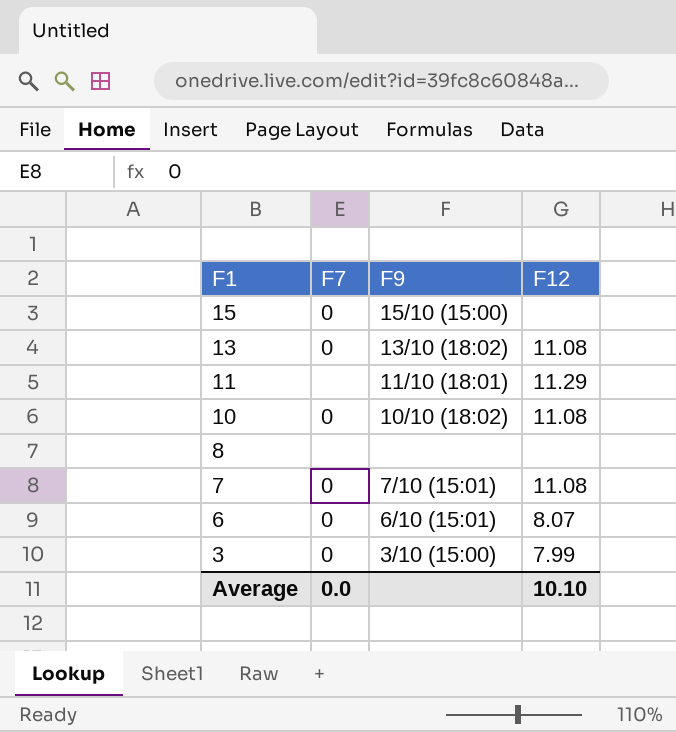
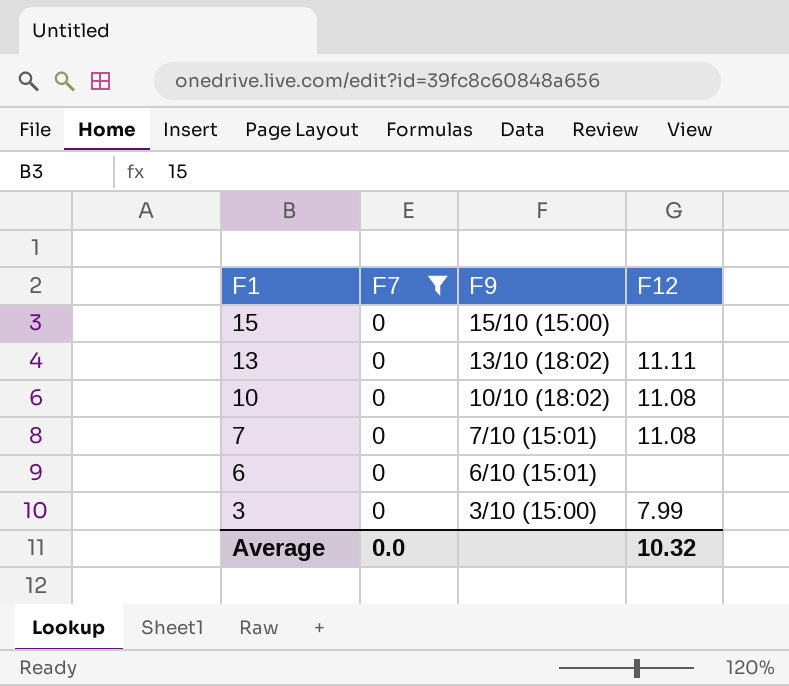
filter: none -> F7 = 0
13 | F12: 11.08 -> 11.11
6 | F12: 8.07 -> none
Average | F12: 10.10 -> 10.32

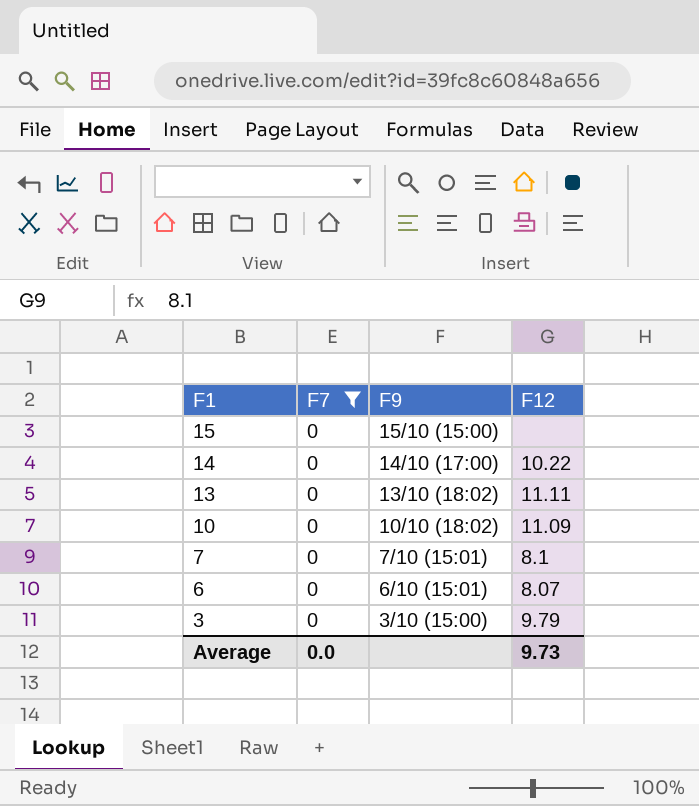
row 14: none -> 0 | 14/10 (17:00) | 10.22
10 | F12: 11.08 -> 11.09
7 | F12: 11.08 -> 8.1
6 | F12: none -> 8.07
3 | F12: 7.99 -> 9.79
Average | F12: 10.32 -> 9.73

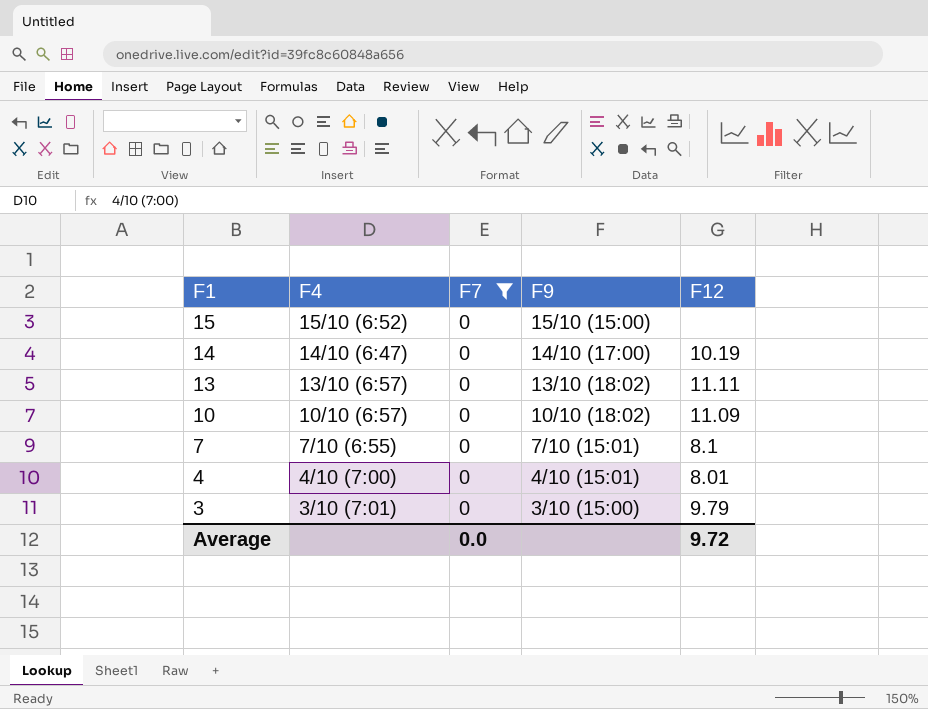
column F4 | position: none -> 2
row 6: 0 | 6/10 (15:01) | 8.07 -> none
14 | F12: 10.22 -> 10.19
row 4: none -> 4/10 (7:00) | 0 | 4/10 (15:01) | 8.01
Average | F12: 9.73 -> 9.72

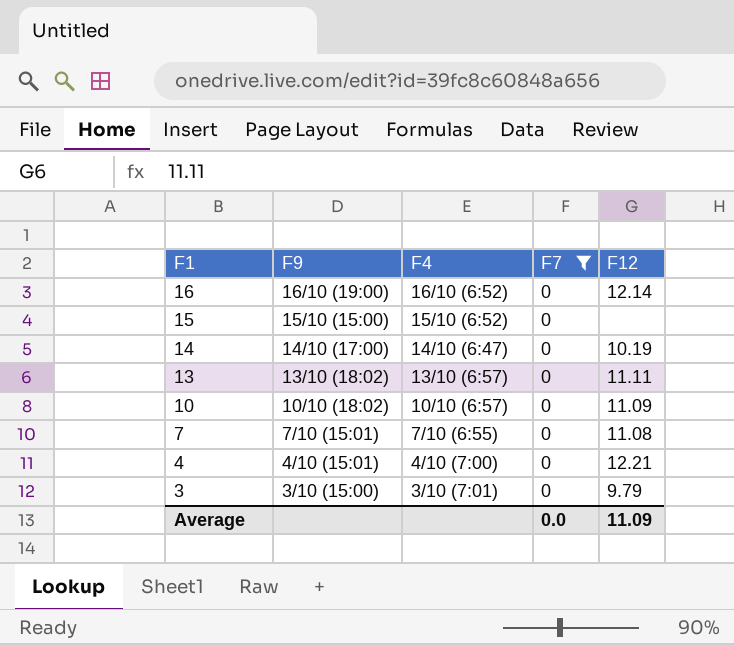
column F9 | position: 4 -> 2
row 16: none -> 16/10 (19:00) | 16/10 (6:52) | 0 | 12.14
7 | F12: 8.1 -> 11.08
4 | F12: 8.01 -> 12.21
Average | F12: 9.72 -> 11.09

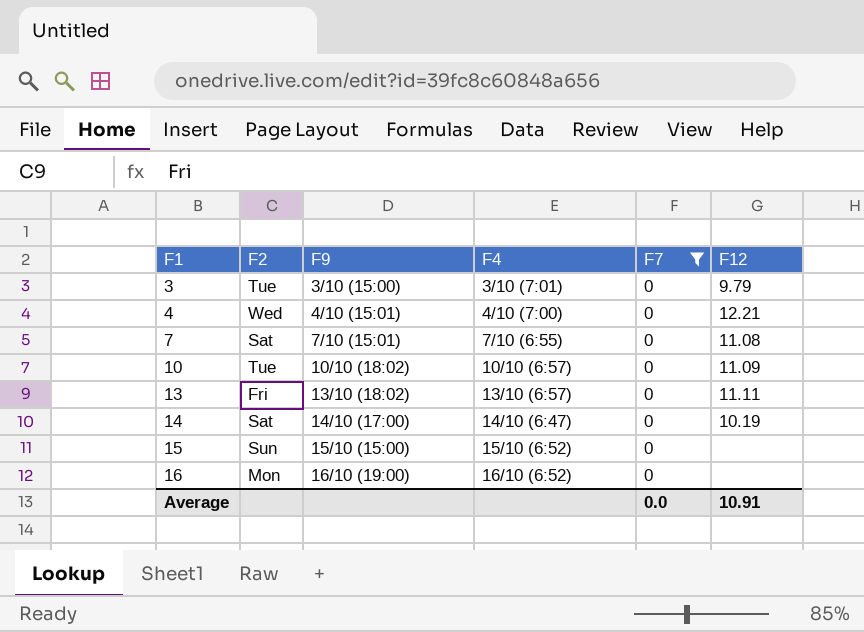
row order: F1 descending -> F1 ascending
column F2 | position: none -> 2
16 | F12: 12.14 -> none
Average | F12: 11.09 -> 10.91

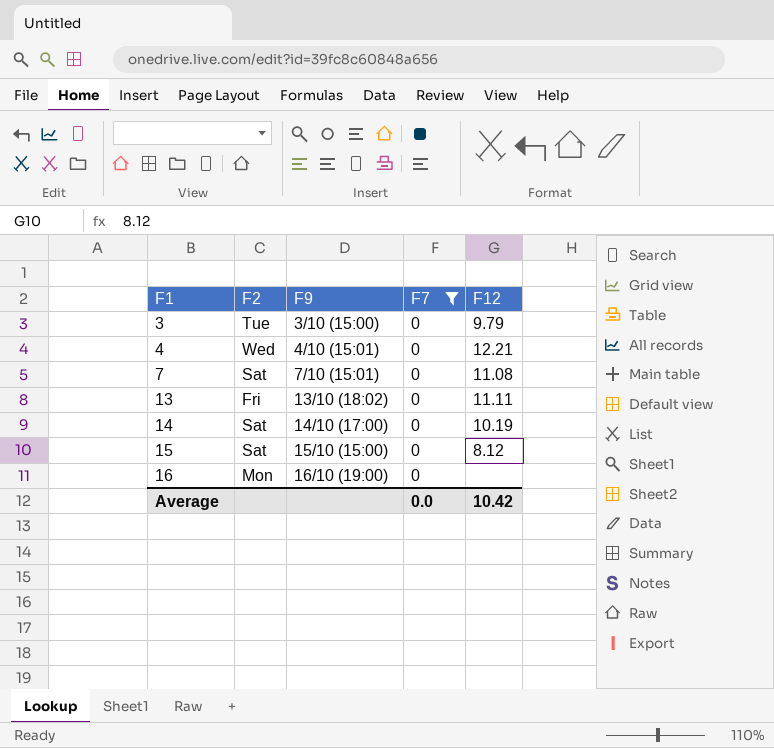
column F4 | position: 4 -> none
row 10: Tue | 10/10 (18:02) | 10/10 (6:57) | 0 | 11.09 -> none
15 | F2: Sun -> Sat
15 | F12: none -> 8.12
Average | F12: 10.91 -> 10.42

